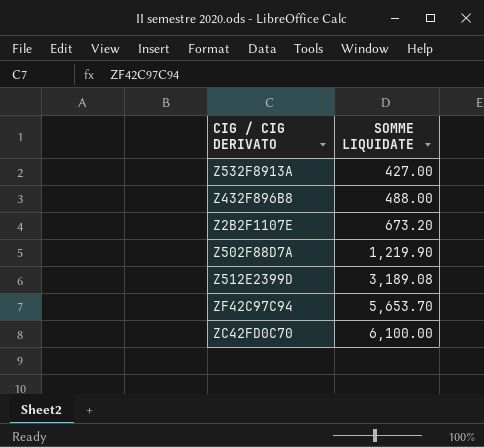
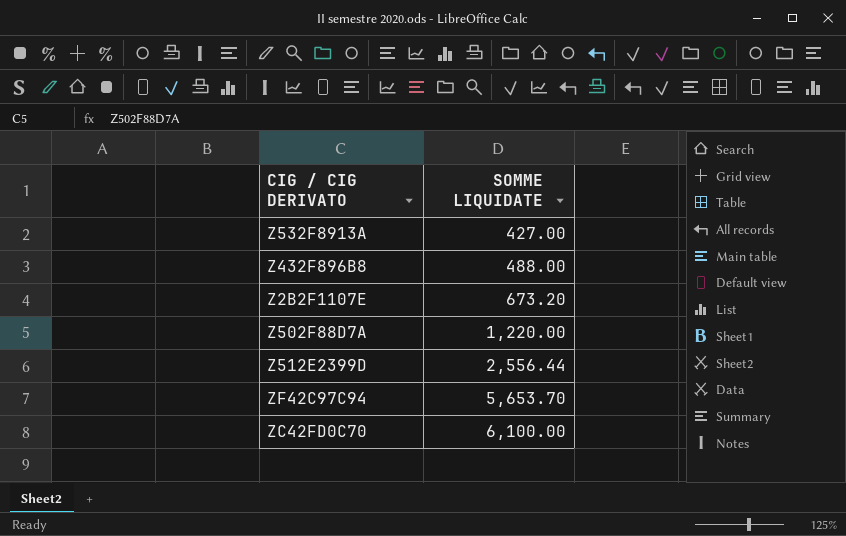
Z502F88D7A | SOMME LIQUIDATE: 1,219.90 -> 1,220.00
Z512E2399D | SOMME LIQUIDATE: 3,189.08 -> 2,556.44

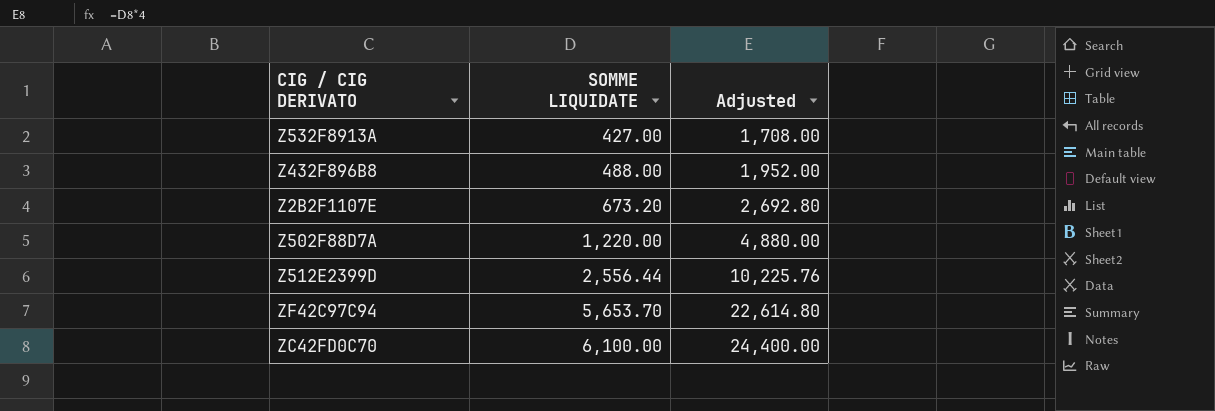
column Adjusted | formula: none -> [SOMME LIQUIDATE] * 4

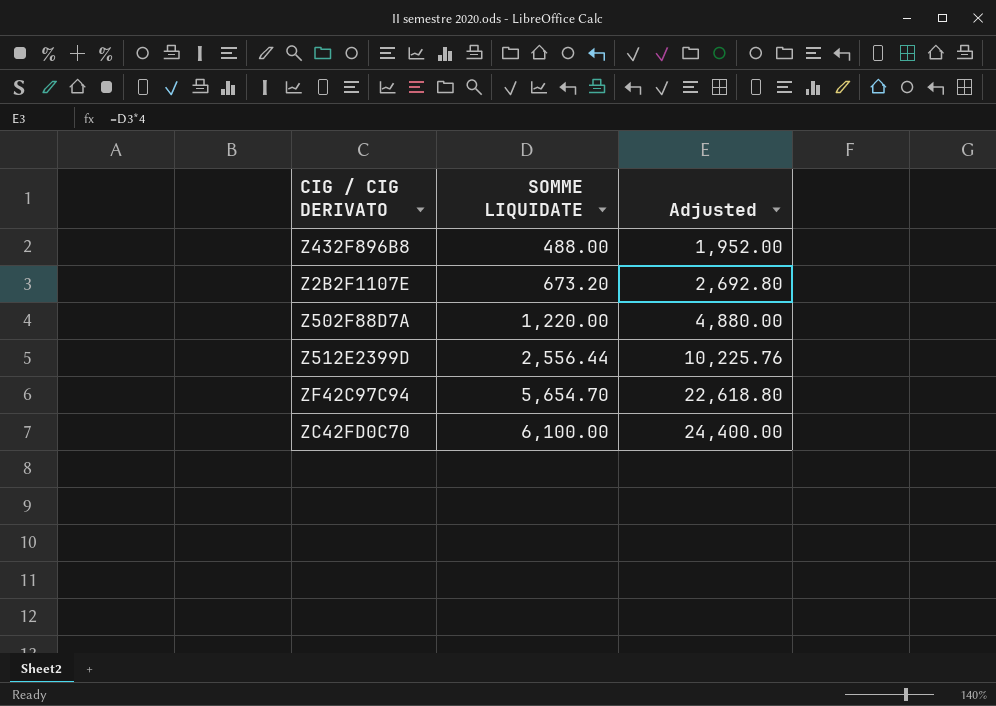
row Z532F8913A: 427.00 | 1,708.00 -> none
ZF42C97C94 | SOMME LIQUIDATE: 5,653.70 -> 5,654.70
ZF42C97C94 | Adjusted: 22,614.80 -> 22,618.80

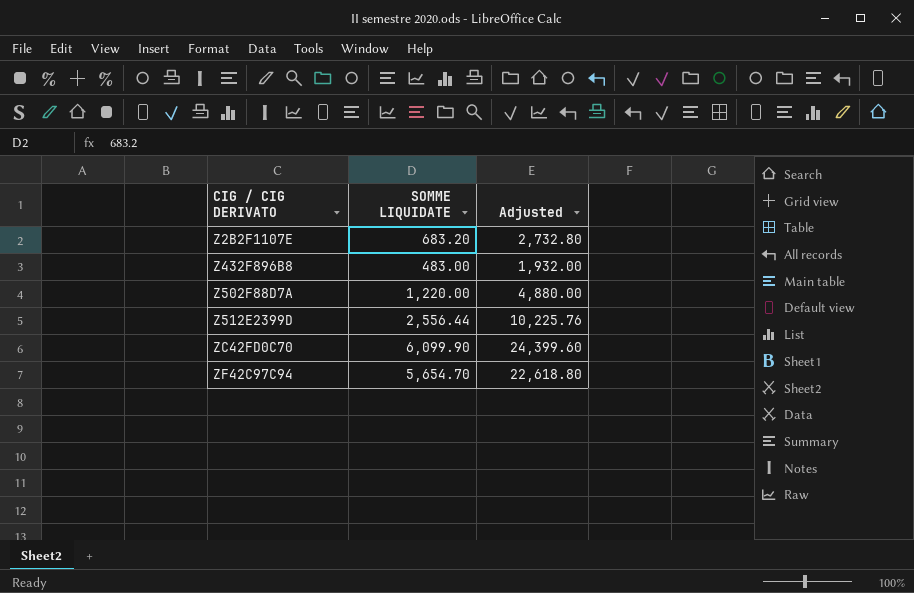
row order: SOMME LIQUIDATE ascending -> CIG / CIG DERIVATO ascending
Z2B2F1107E | SOMME LIQUIDATE: 673.20 -> 683.20
Z2B2F1107E | Adjusted: 2,692.80 -> 2,732.80
Z432F896B8 | SOMME LIQUIDATE: 488.00 -> 483.00
Z432F896B8 | Adjusted: 1,952.00 -> 1,932.00
ZC42FD0C70 | SOMME LIQUIDATE: 6,100.00 -> 6,099.90
ZC42FD0C70 | Adjusted: 24,400.00 -> 24,399.60

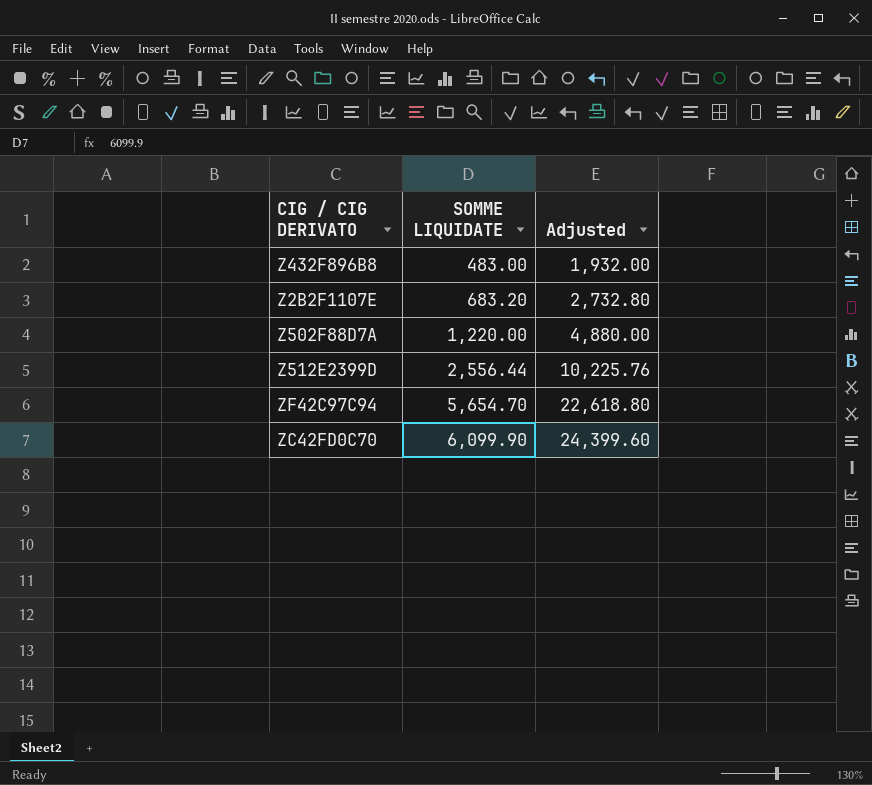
row order: CIG / CIG DERIVATO ascending -> SOMME LIQUIDATE ascending

